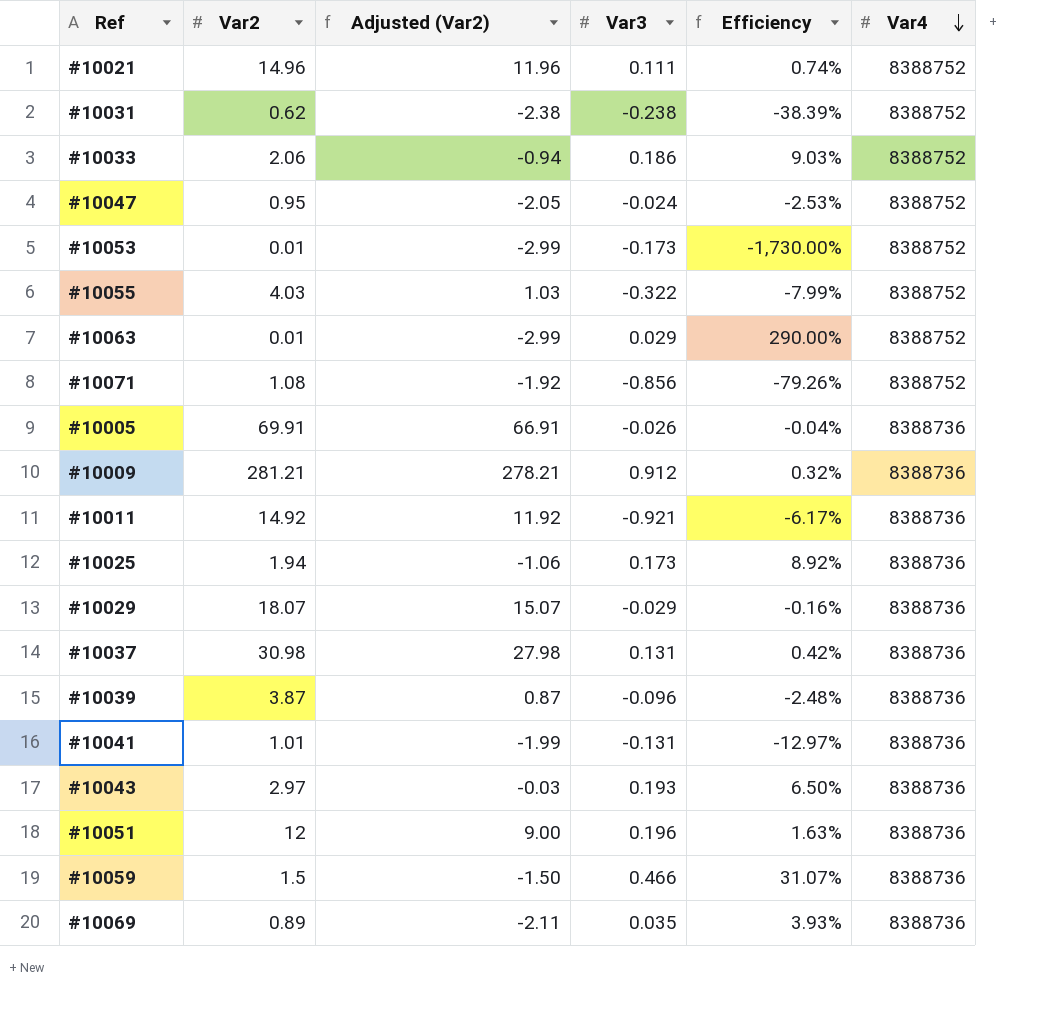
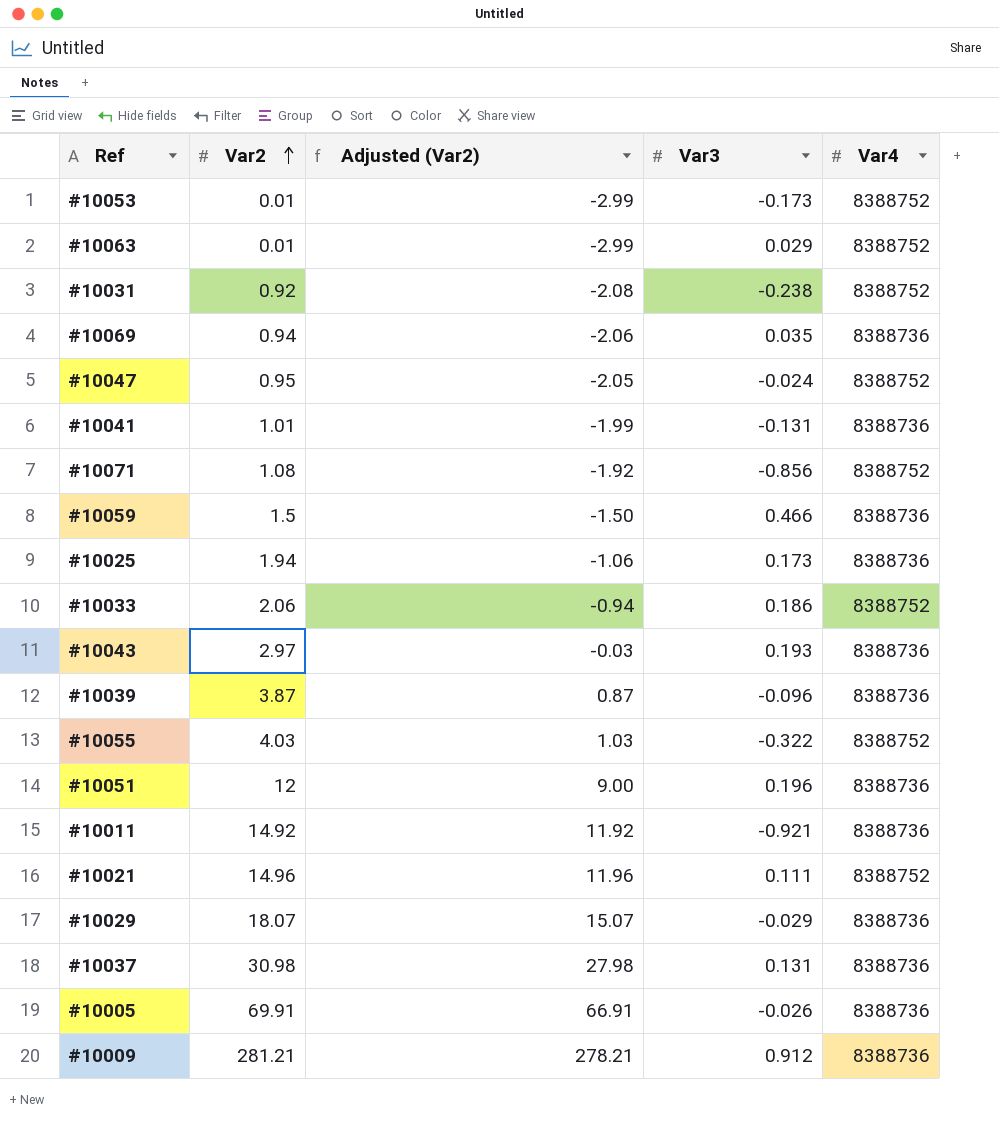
row order: Var4 descending -> Var2 ascending
column Efficiency | formula: [Var3] / [Var2] -> none
#10031 | Var2: 0.62 -> 0.92
#10031 | Adjusted (Var2): -2.38 -> -2.08
#10069 | Var2: 0.89 -> 0.94
#10069 | Adjusted (Var2): -2.11 -> -2.06

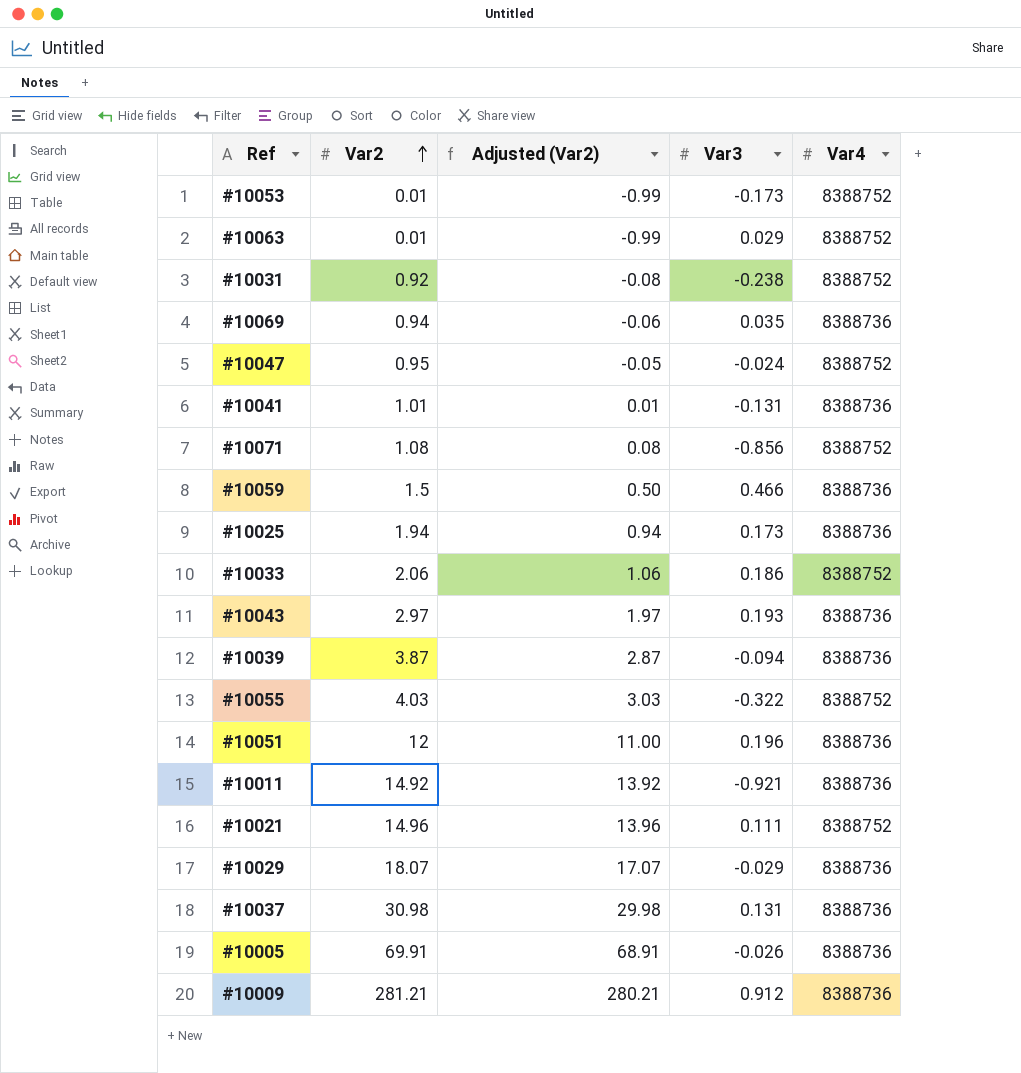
column Adjusted (Var2) | formula: [Var2] - 3 -> [Var2] - 1
#10039 | Var3: -0.096 -> -0.094

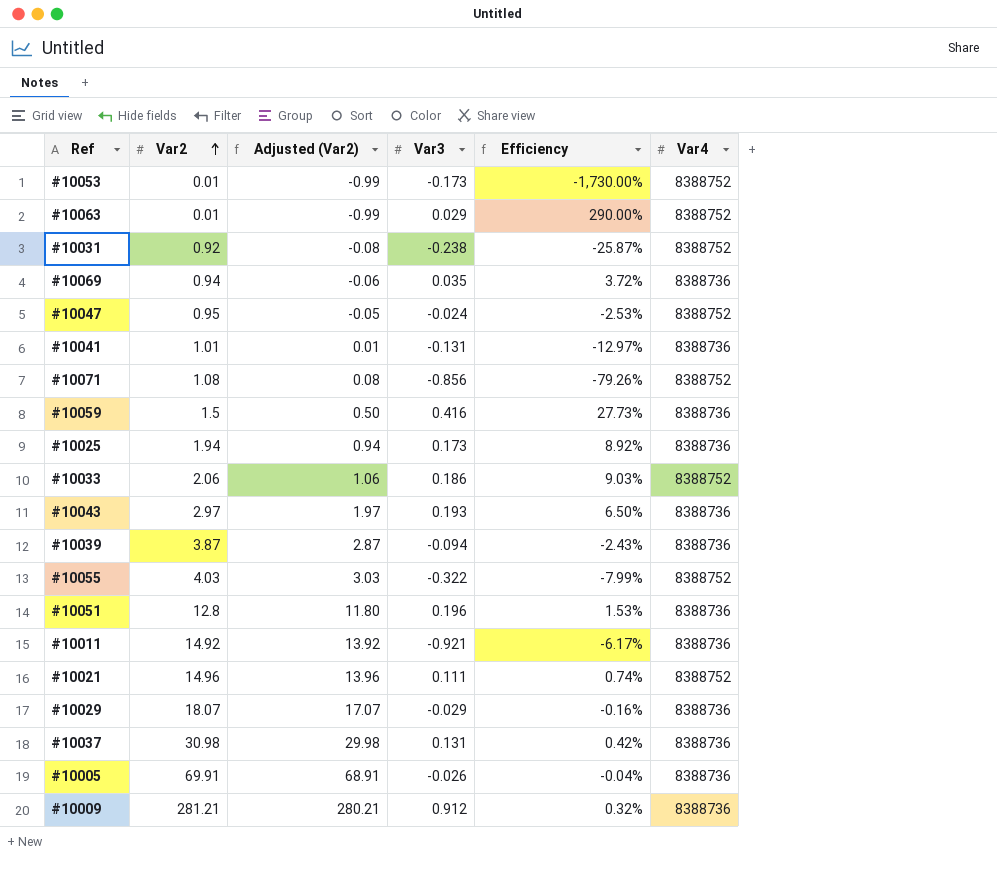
column Efficiency | formula: none -> [Var3] / [Var2]
#10059 | Var3: 0.466 -> 0.416
#10051 | Var2: 12 -> 12.8
#10051 | Adjusted (Var2): 11.00 -> 11.80

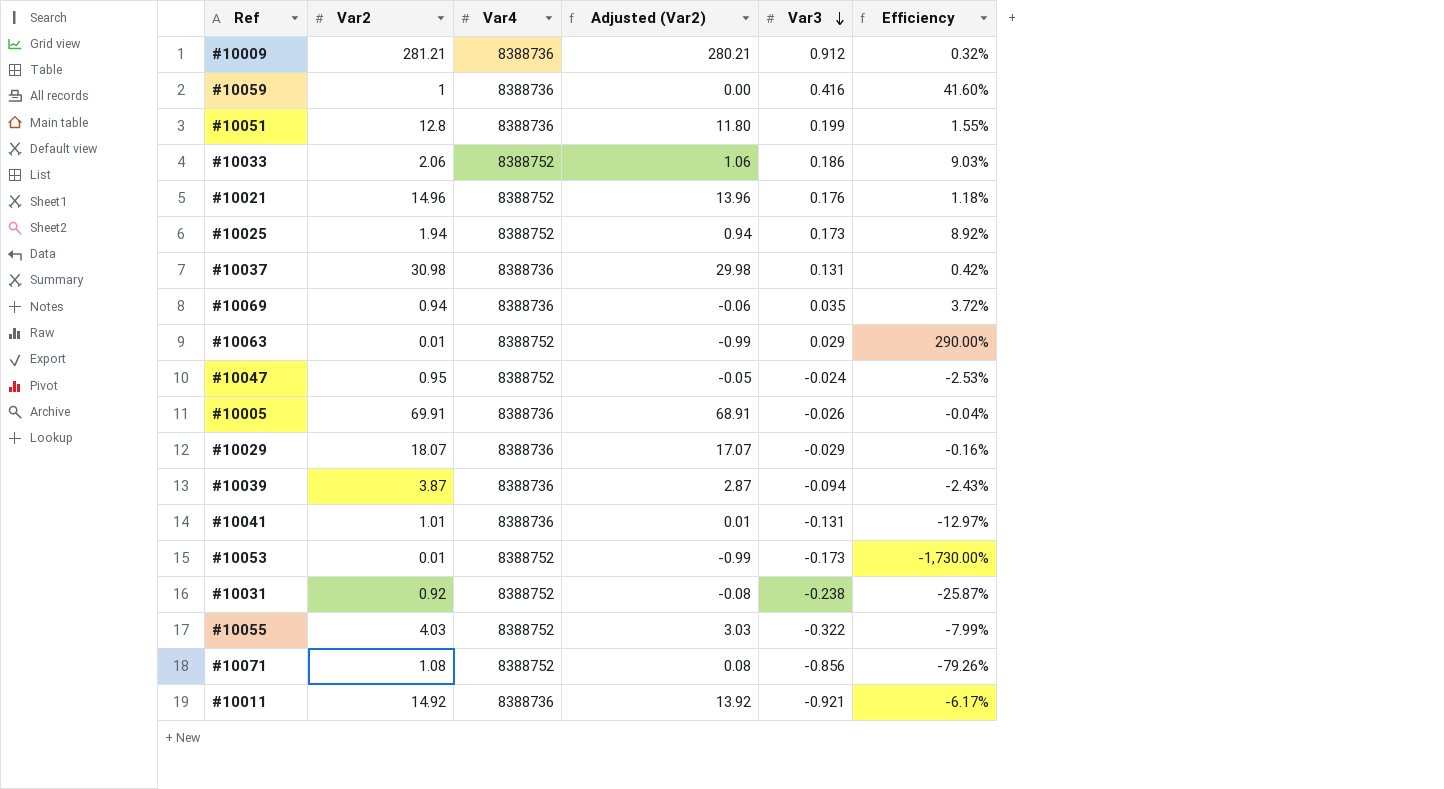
row order: Var2 ascending -> Var3 descending
column Var4 | position: 6 -> 3
row #10043: 2.97 | 1.97 | 0.193 | 6.50% | 8388736 -> none
#10059 | Var2: 1.5 -> 1
#10059 | Adjusted (Var2): 0.50 -> 0.00
#10059 | Efficiency: 27.73% -> 41.60%
#10051 | Var3: 0.196 -> 0.199
#10051 | Efficiency: 1.53% -> 1.55%
#10021 | Var3: 0.111 -> 0.176
#10021 | Efficiency: 0.74% -> 1.18%
#10025 | Var4: 8388736 -> 8388752

